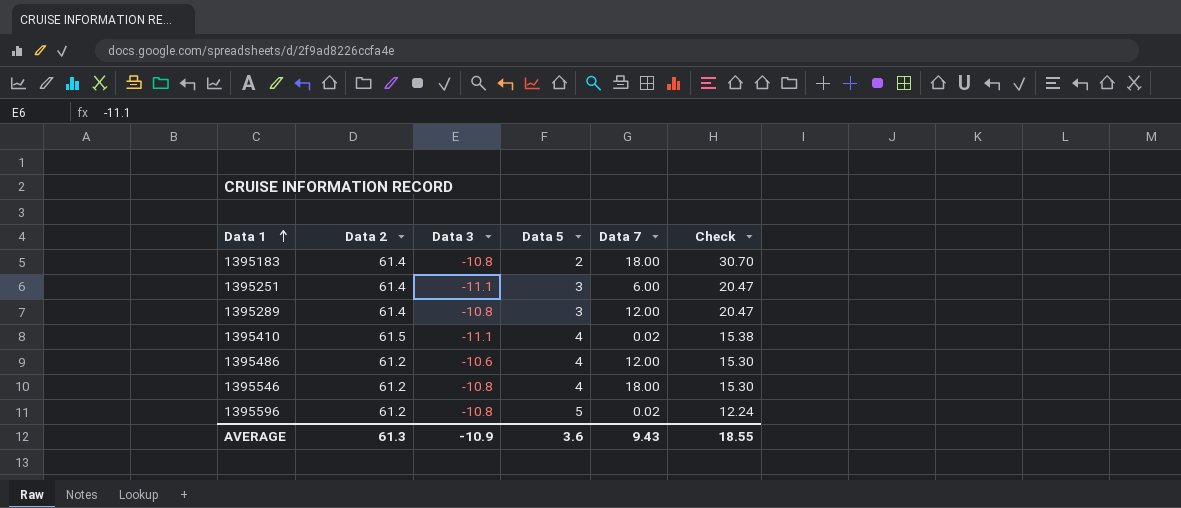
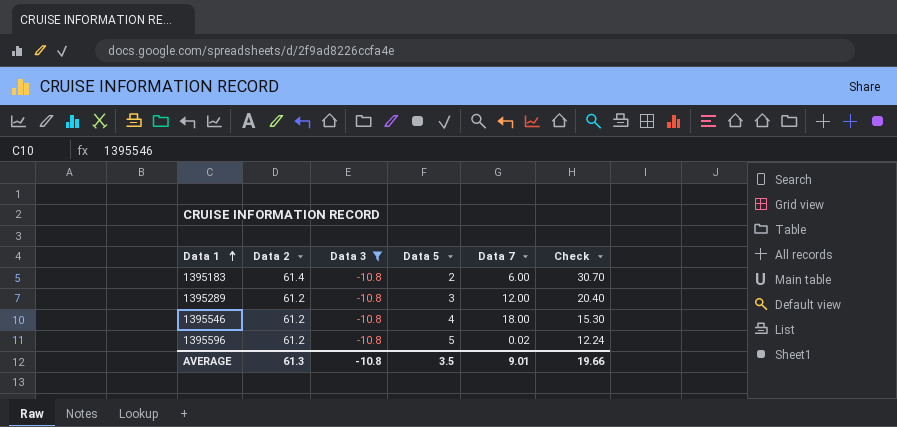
filter: none -> Data 3 = -10.8
1395183 | Data 7: 18.00 -> 6.00
1395289 | Data 2: 61.4 -> 61.2
1395289 | Check: 20.47 -> 20.40
AVERAGE | Data 3: -10.9 -> -10.8
AVERAGE | Data 5: 3.6 -> 3.5
AVERAGE | Data 7: 9.43 -> 9.01
AVERAGE | Check: 18.55 -> 19.66

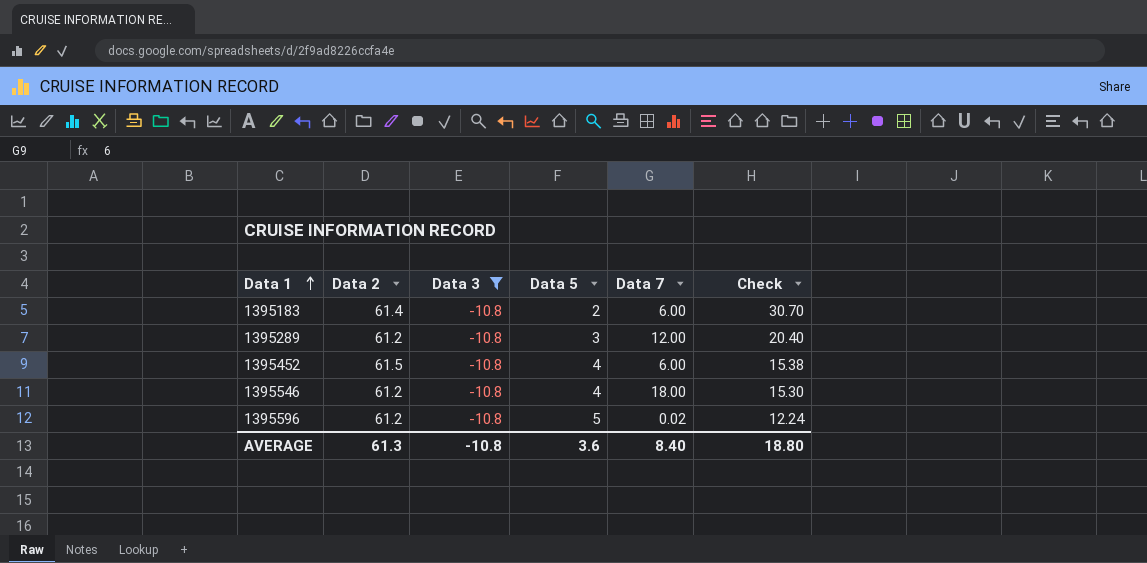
row 1395452: none -> 61.5 | -10.8 | 4 | 6.00 | 15.38
AVERAGE | Data 5: 3.5 -> 3.6
AVERAGE | Data 7: 9.01 -> 8.40
AVERAGE | Check: 19.66 -> 18.80

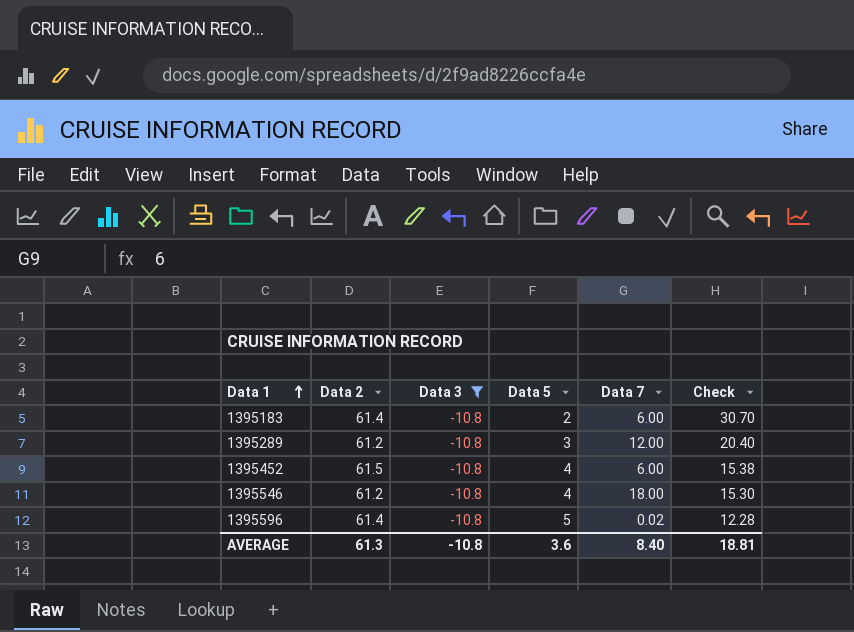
1395596 | Data 2: 61.2 -> 61.4
1395596 | Check: 12.24 -> 12.28
AVERAGE | Check: 18.80 -> 18.81

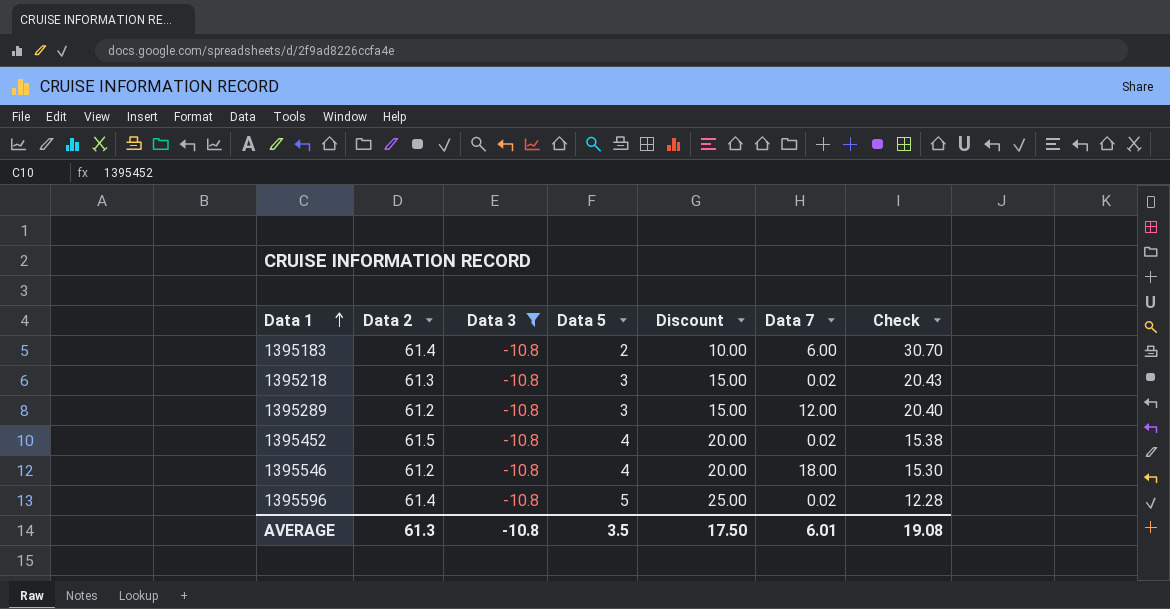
column Discount | formula: none -> [Data 5] * 5
row 1395218: none -> 61.3 | -10.8 | 3 | 15.00 | 0.02 | 20.43
1395452 | Data 7: 6.00 -> 0.02
AVERAGE | Data 5: 3.6 -> 3.5
AVERAGE | Data 7: 8.40 -> 6.01
AVERAGE | Check: 18.81 -> 19.08

